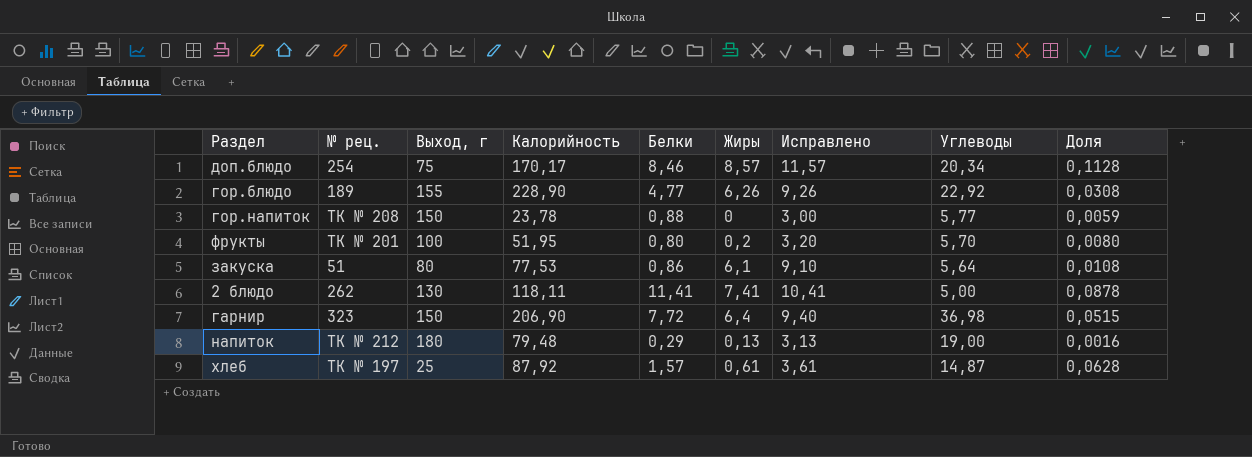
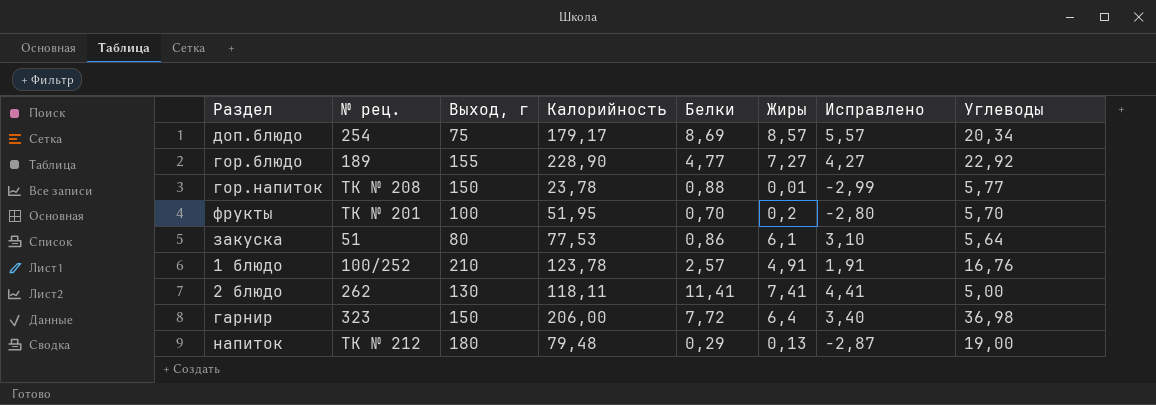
column Доля | formula: [Белки] / [Выход, г] -> none
column Исправлено | formula: [Жиры] + 3 -> [Жиры] - 3
row хлеб: ТК № 197 | 25 | 87,92 | 1,57 | 0,61 | 3,61 | 14,87 | 0,0628 -> none
доп.блюдо | Калорийность: 170,17 -> 179,17
доп.блюдо | Белки: 8,46 -> 8,69
гор.блюдо | Жиры: 6,26 -> 7,27
гор.напиток | Жиры: 0 -> 0,01
фрукты | Белки: 0,80 -> 0,70
row 1 блюдо: none -> 100/252 | 210 | 123,78 | 2,57 | 4,91 | 1,91 | 16,76
гарнир | Калорийность: 206,90 -> 206,00

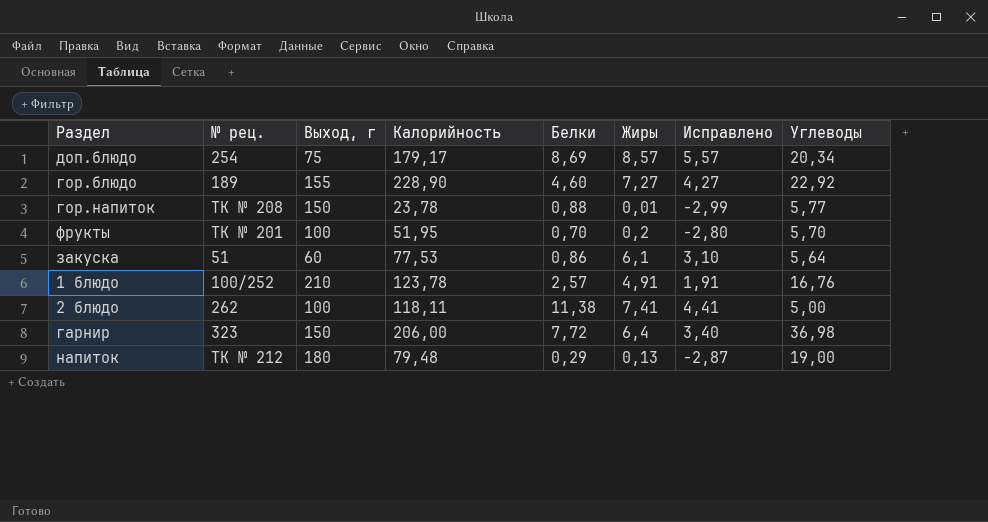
гор.блюдо | Белки: 4,77 -> 4,60
закуска | Выход, г: 80 -> 60
2 блюдо | Выход, г: 130 -> 100
2 блюдо | Белки: 11,41 -> 11,38

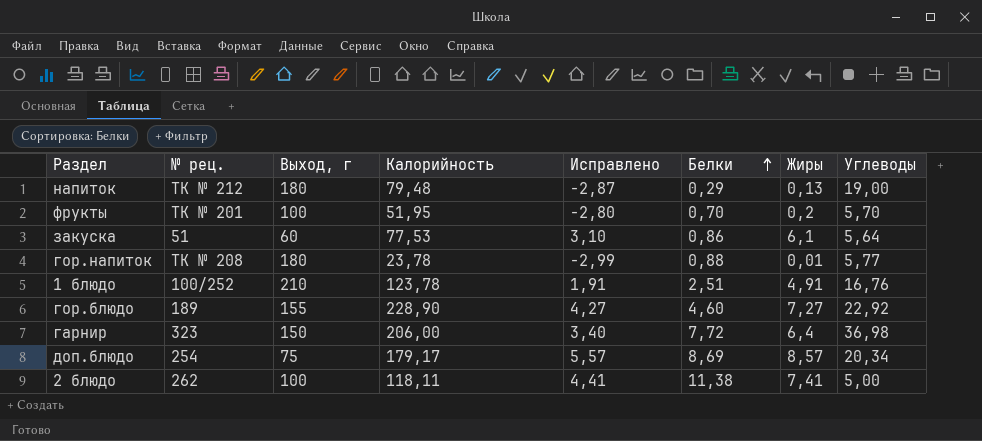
row order: none -> Белки ascending
column Исправлено | position: 7 -> 5
гор.напиток | Выход, г: 150 -> 180
1 блюдо | Белки: 2,57 -> 2,51

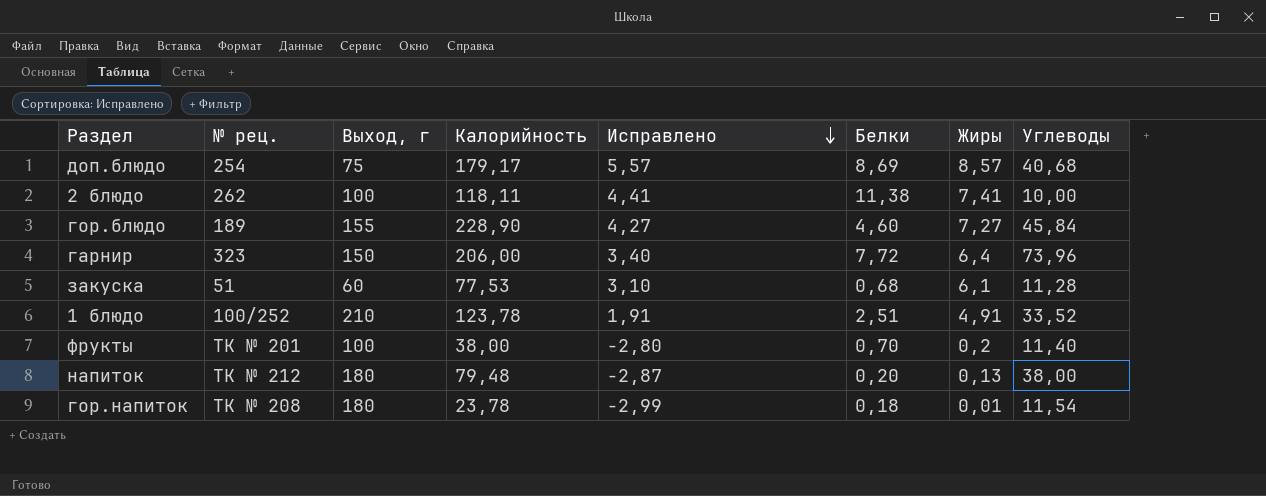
row order: Белки ascending -> Исправлено descending
доп.блюдо | Углеводы: 20,34 -> 40,68
2 блюдо | Углеводы: 5,00 -> 10,00
гор.блюдо | Углеводы: 22,92 -> 45,84
гарнир | Углеводы: 36,98 -> 73,96
закуска | Белки: 0,86 -> 0,68
закуска | Углеводы: 5,64 -> 11,28
1 блюдо | Углеводы: 16,76 -> 33,52
фрукты | Калорийность: 51,95 -> 38,00
фрукты | Углеводы: 5,70 -> 11,40
напиток | Белки: 0,29 -> 0,20
напиток | Углеводы: 19,00 -> 38,00
гор.напиток | Белки: 0,88 -> 0,18
гор.напиток | Углеводы: 5,77 -> 11,54

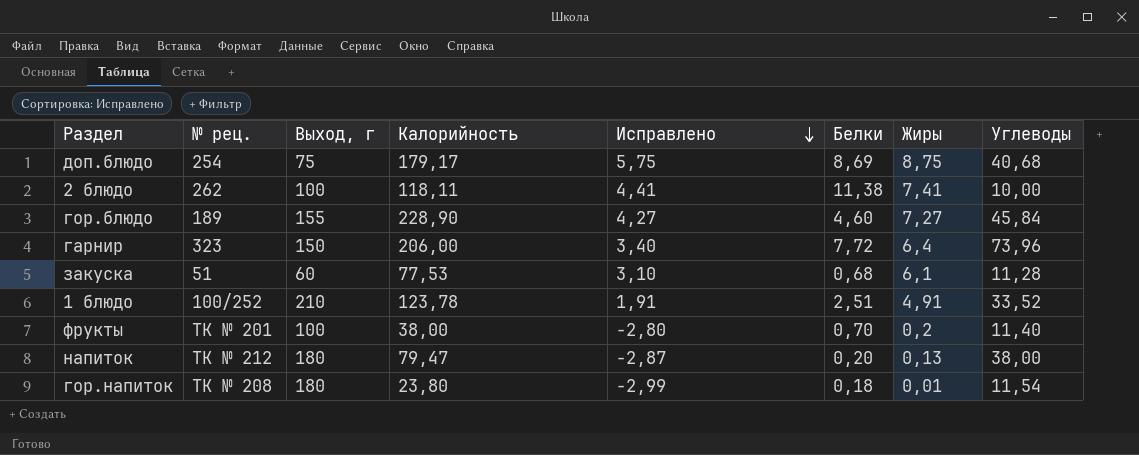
доп.блюдо | Исправлено: 5,57 -> 5,75
доп.блюдо | Жиры: 8,57 -> 8,75
напиток | Калорийность: 79,48 -> 79,47
гор.напиток | Калорийность: 23,78 -> 23,80

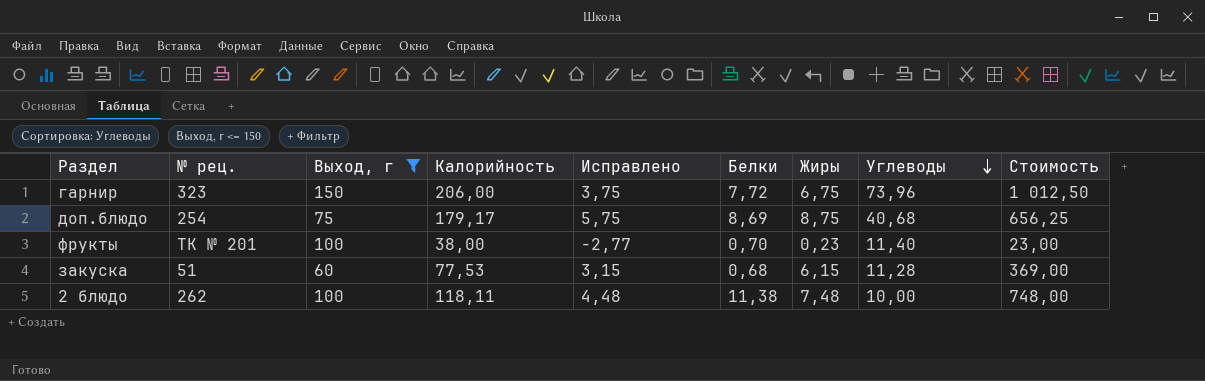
filter: none -> Выход, г <= 150
row order: Исправлено descending -> Углеводы descending
column Стоимость | formula: none -> [Выход, г] * [Жиры]
гарнир | Исправлено: 3,40 -> 3,75
гарнир | Жиры: 6,4 -> 6,75
фрукты | Исправлено: -2,80 -> -2,77
фрукты | Жиры: 0,2 -> 0,23
закуска | Исправлено: 3,10 -> 3,15
закуска | Жиры: 6,1 -> 6,15
2 блюдо | Исправлено: 4,41 -> 4,48
2 блюдо | Жиры: 7,41 -> 7,48

